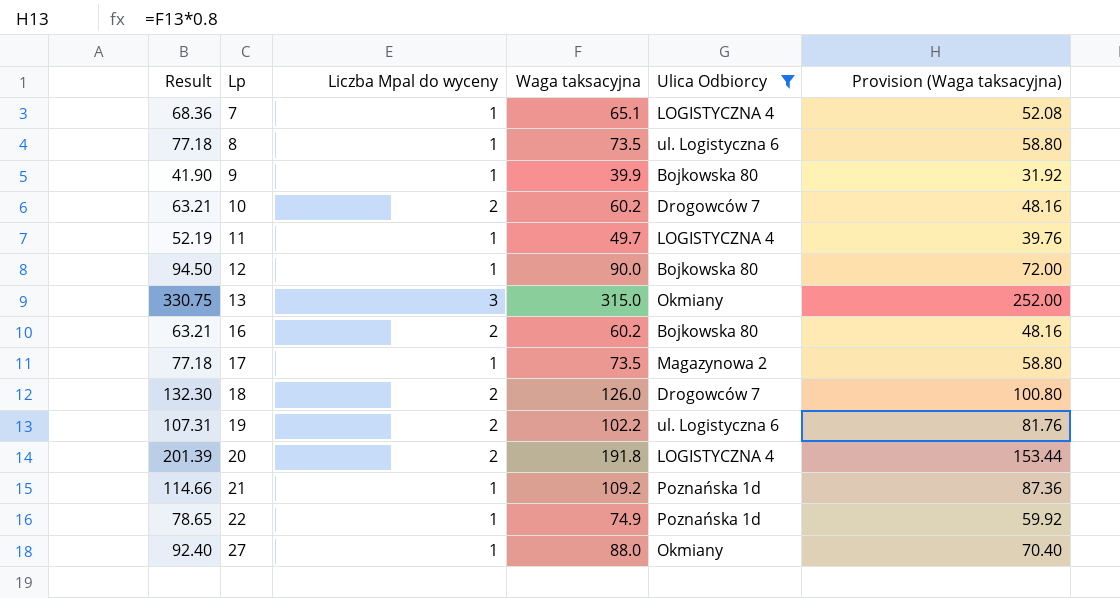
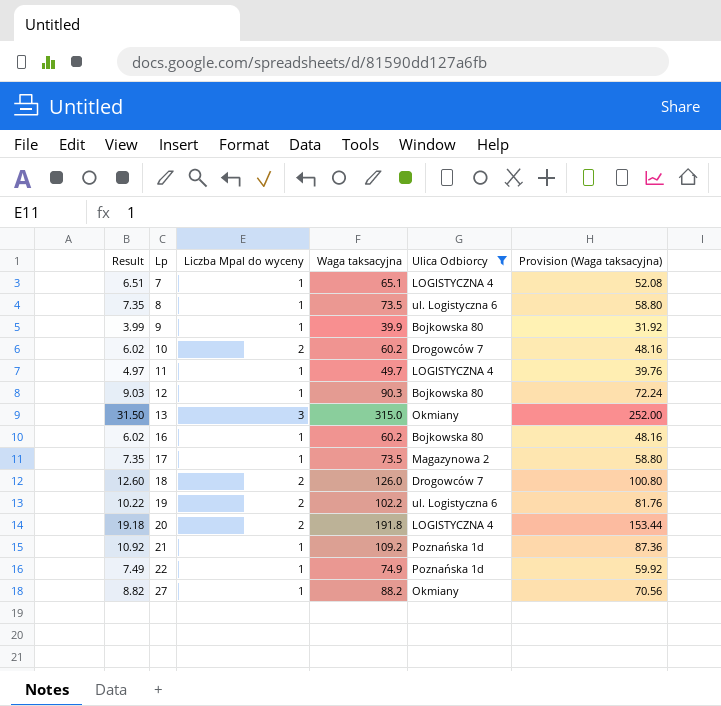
column Result | formula: [Waga taksacyjna] * 1.05 -> [Waga taksacyjna] * 0.1
12 | Waga taksacyjna: 90.0 -> 90.3
12 | Provision (Waga taksacyjna): 72.00 -> 72.24
16 | Liczba Mpal do wyceny: 2 -> 1
27 | Waga taksacyjna: 88.0 -> 88.2
27 | Provision (Waga taksacyjna): 70.40 -> 70.56

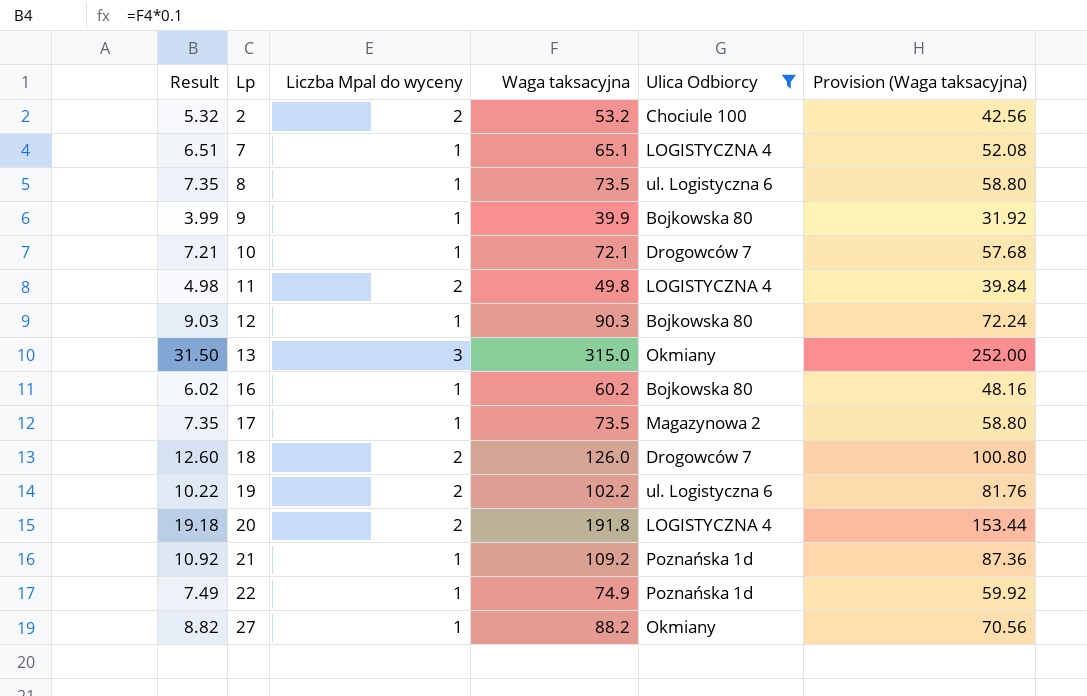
row 2: none -> 5.32 | 2 | 53.2 | Chociule 100 | 42.56
10 | Result: 6.02 -> 7.21
10 | Liczba Mpal do wyceny: 2 -> 1
10 | Waga taksacyjna: 60.2 -> 72.1
10 | Provision (Waga taksacyjna): 48.16 -> 57.68
11 | Result: 4.97 -> 4.98
11 | Liczba Mpal do wyceny: 1 -> 2
11 | Waga taksacyjna: 49.7 -> 49.8
11 | Provision (Waga taksacyjna): 39.76 -> 39.84

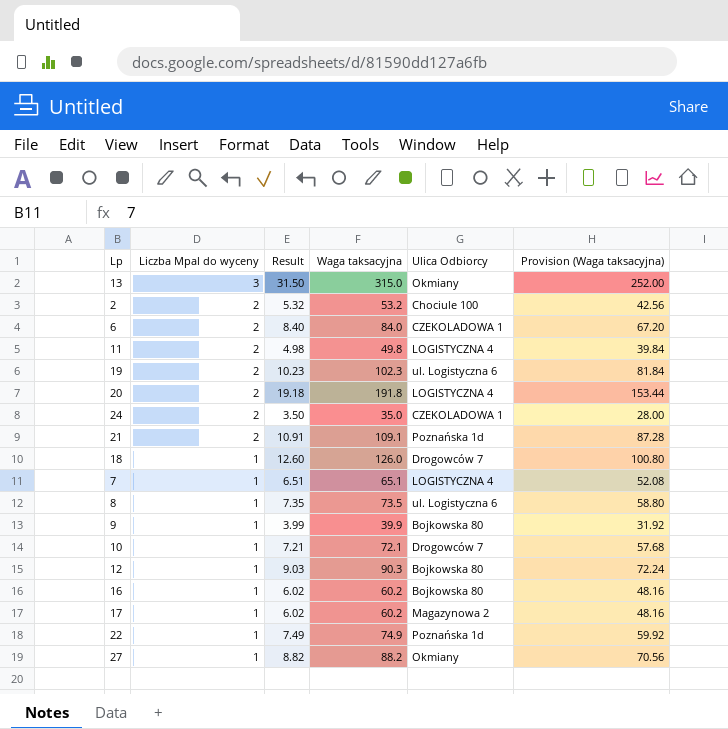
filter: Ulica Odbiorcy != CZEKOLADOWA 1 -> none
row order: Lp ascending -> Liczba Mpal do wyceny descending
column Result | position: 1 -> 3
19 | Result: 10.22 -> 10.23
19 | Waga taksacyjna: 102.2 -> 102.3
19 | Provision (Waga taksacyjna): 81.76 -> 81.84
21 | Liczba Mpal do wyceny: 1 -> 2
21 | Result: 10.92 -> 10.91
21 | Waga taksacyjna: 109.2 -> 109.1
21 | Provision (Waga taksacyjna): 87.36 -> 87.28
18 | Liczba Mpal do wyceny: 2 -> 1
17 | Result: 7.35 -> 6.02
17 | Waga taksacyjna: 73.5 -> 60.2
17 | Provision (Waga taksacyjna): 58.80 -> 48.16

